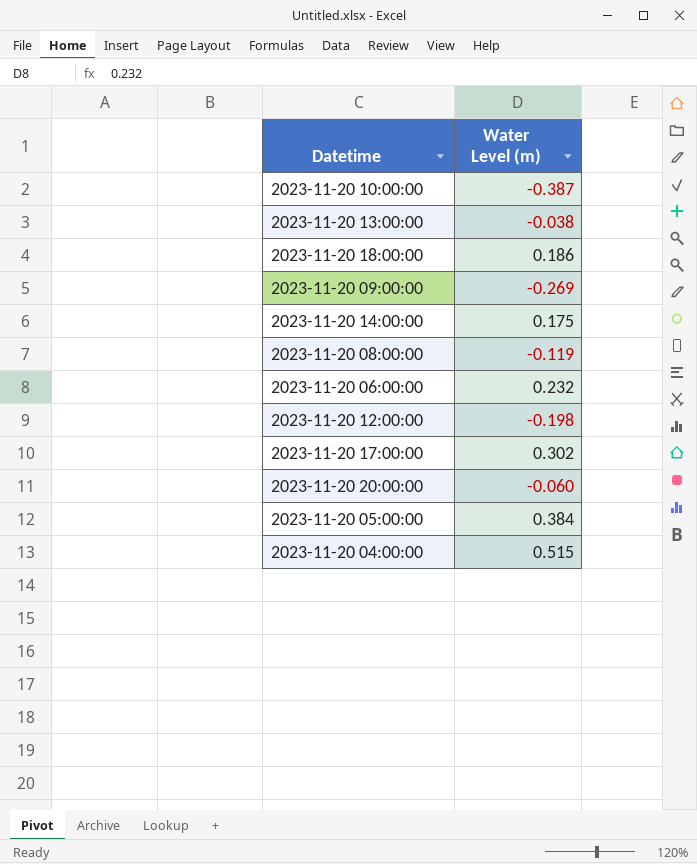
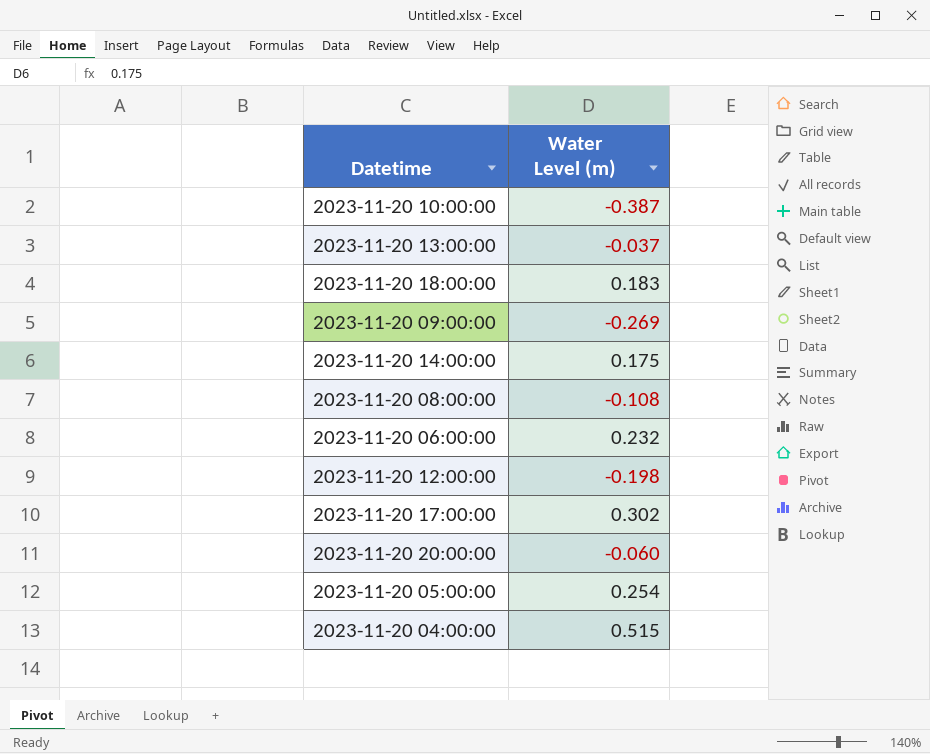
2023-11-20 13:00:00 | Water Level (m): -0.038 -> -0.037
2023-11-20 18:00:00 | Water Level (m): 0.186 -> 0.183
2023-11-20 08:00:00 | Water Level (m): -0.119 -> -0.108
2023-11-20 05:00:00 | Water Level (m): 0.384 -> 0.254

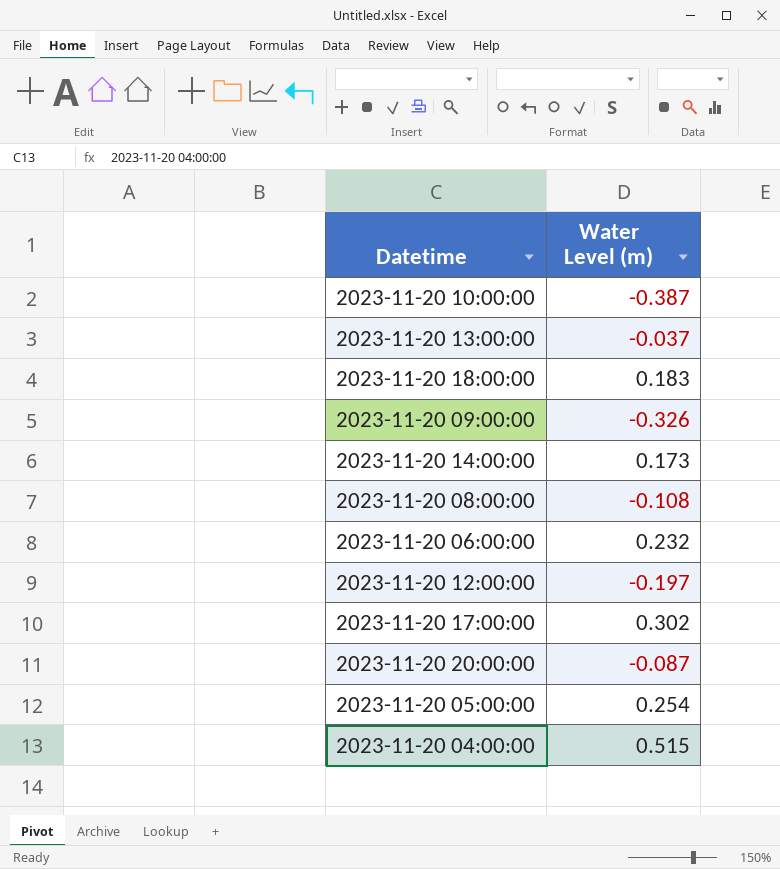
2023-11-20 09:00:00 | Water Level (m): -0.269 -> -0.326
2023-11-20 14:00:00 | Water Level (m): 0.175 -> 0.173
2023-11-20 12:00:00 | Water Level (m): -0.198 -> -0.197
2023-11-20 20:00:00 | Water Level (m): -0.060 -> -0.087

